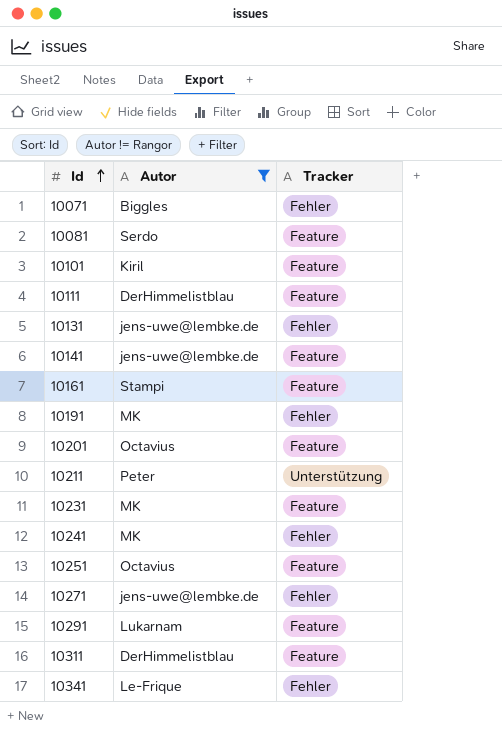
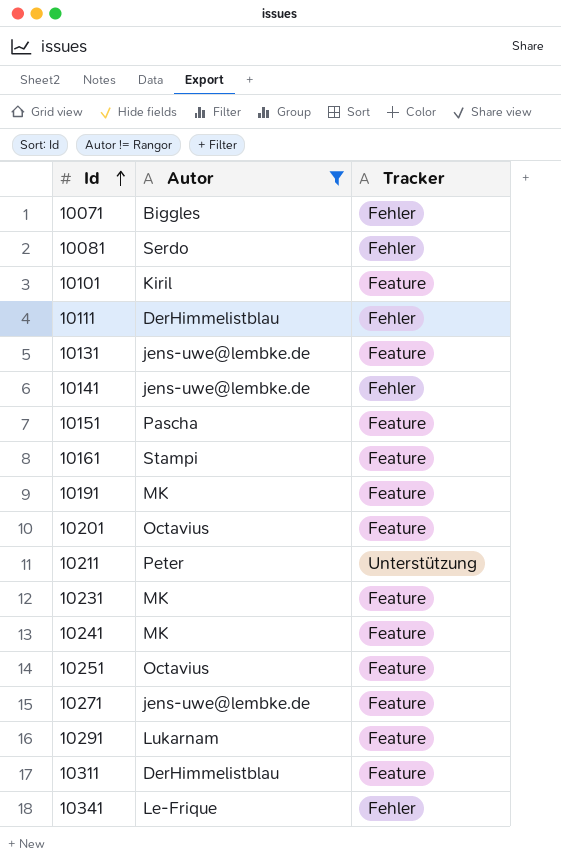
10081 | Tracker: Feature -> Fehler
10111 | Tracker: Feature -> Fehler
10131 | Tracker: Fehler -> Feature
10141 | Tracker: Feature -> Fehler
row 10151: none -> Pascha | Feature
10191 | Tracker: Fehler -> Feature
10241 | Tracker: Fehler -> Feature
10271 | Tracker: Fehler -> Feature

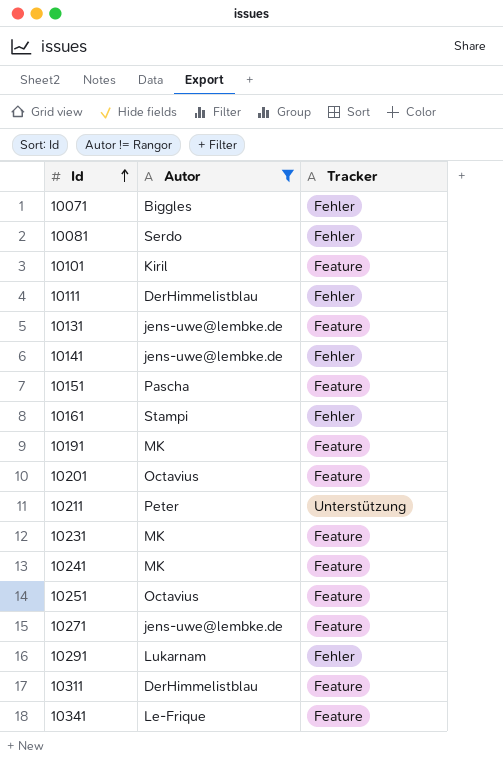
10161 | Tracker: Feature -> Fehler
10291 | Tracker: Feature -> Fehler
10341 | Tracker: Fehler -> Feature

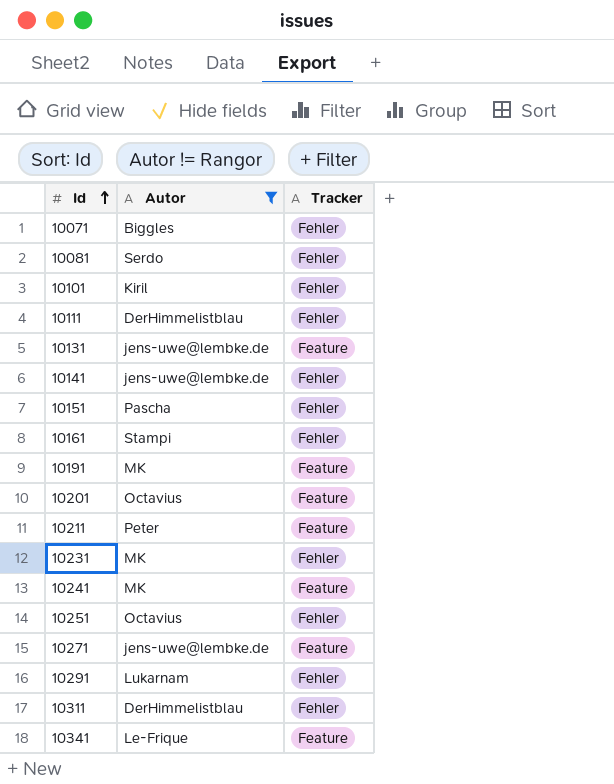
10101 | Tracker: Feature -> Fehler
10151 | Tracker: Feature -> Fehler
10211 | Tracker: Unterstützung -> Feature
10231 | Tracker: Feature -> Fehler
10251 | Tracker: Feature -> Fehler
10311 | Tracker: Feature -> Fehler

